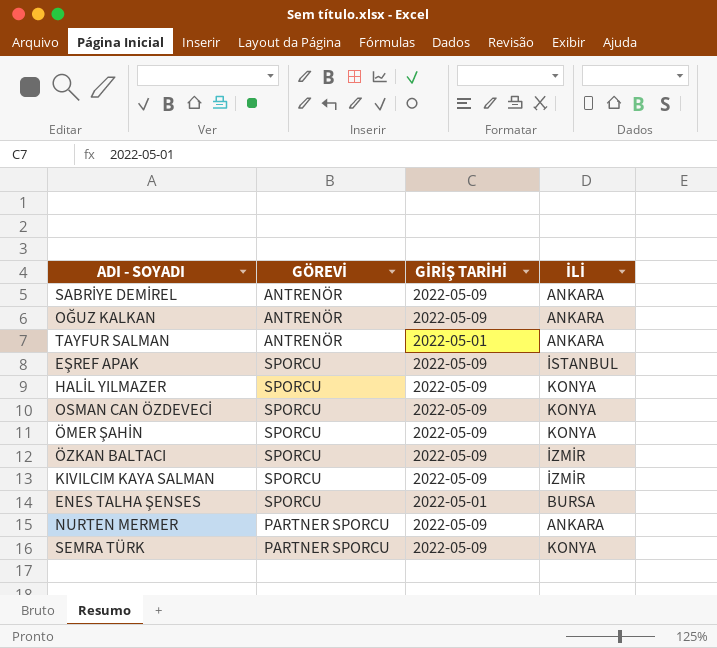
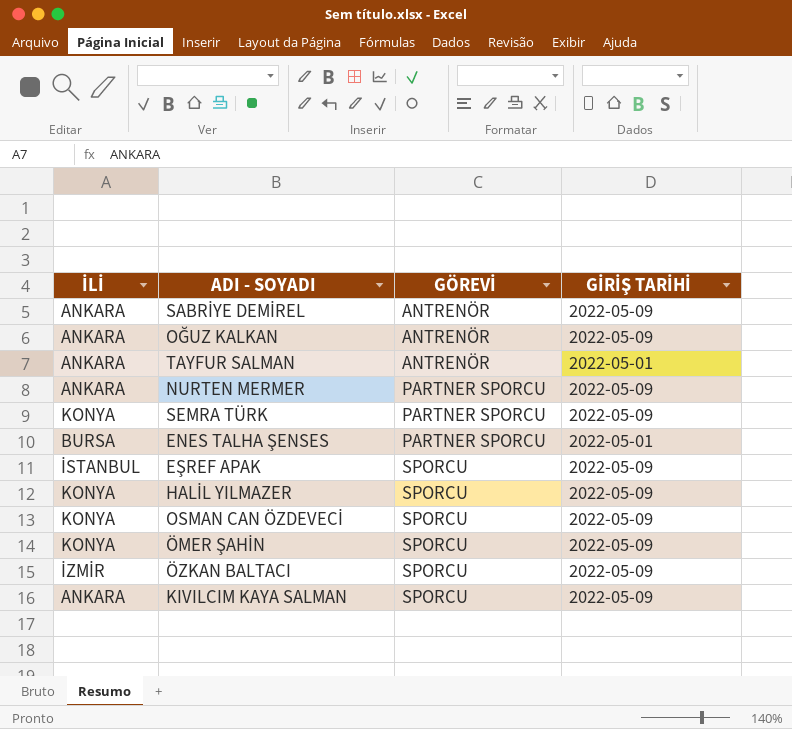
row order: none -> GÖREVİ ascending
column İLİ | position: 4 -> 1
ENES TALHA ŞENSES | GÖREVİ: SPORCU -> PARTNER SPORCU
KIVILCIM KAYA SALMAN | İLİ: İZMİR -> ANKARA

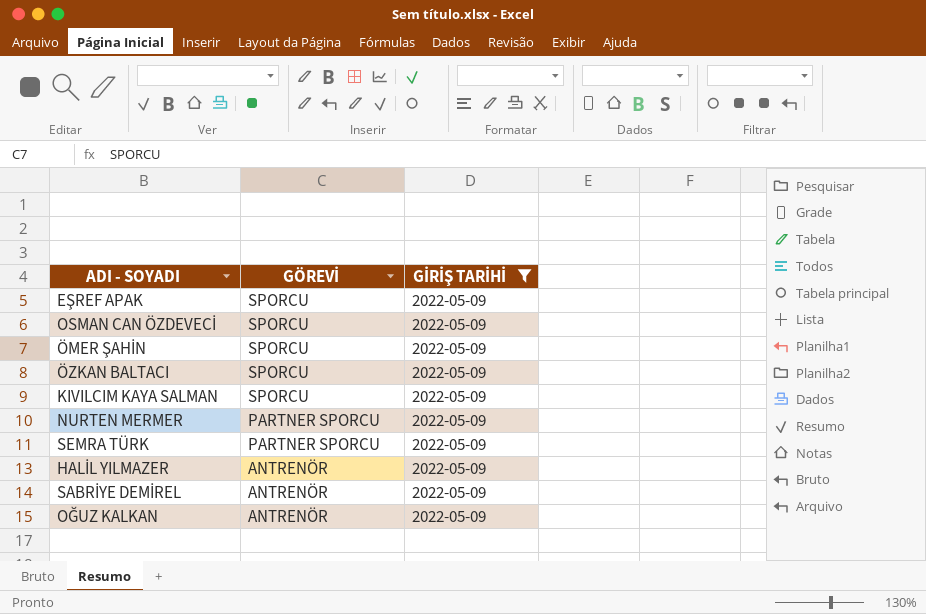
filter: none -> GİRİŞ TARİHİ = 2022-05-09
row order: GÖREVİ ascending -> GÖREVİ descending
column İLİ | position: 1 -> none
HALİL YILMAZER | GÖREVİ: SPORCU -> ANTRENÖR

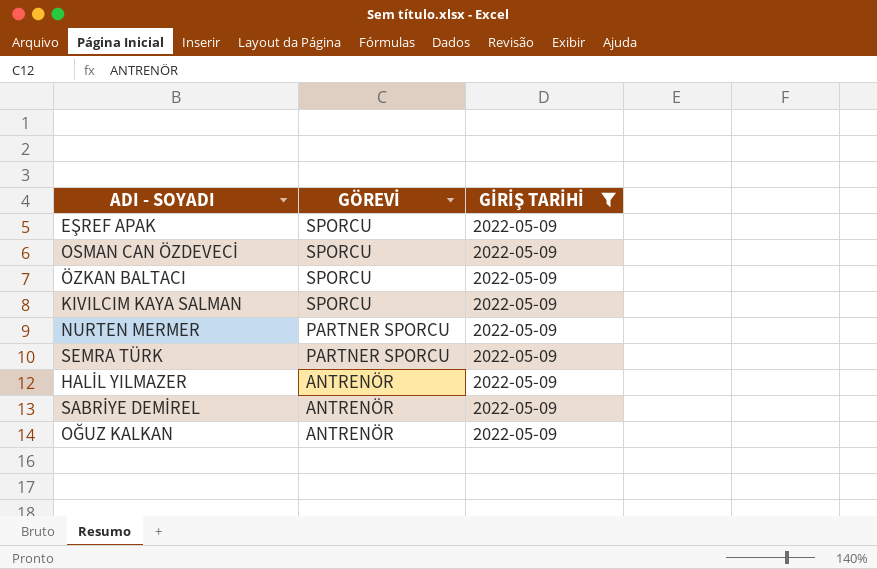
row ÖMER ŞAHİN: SPORCU | 2022-05-09 -> none

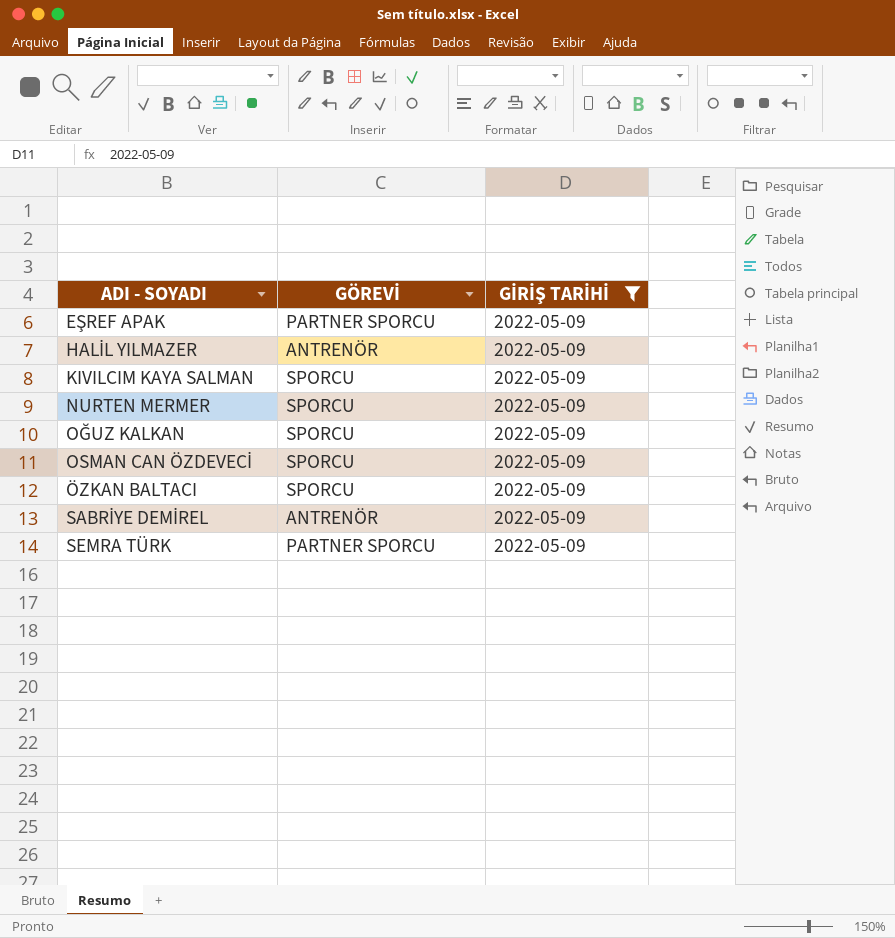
row order: GÖREVİ descending -> ADI - SOYADI ascending
EŞREF APAK | GÖREVİ: SPORCU -> PARTNER SPORCU
NURTEN MERMER | GÖREVİ: PARTNER SPORCU -> SPORCU
OĞUZ KALKAN | GÖREVİ: ANTRENÖR -> SPORCU

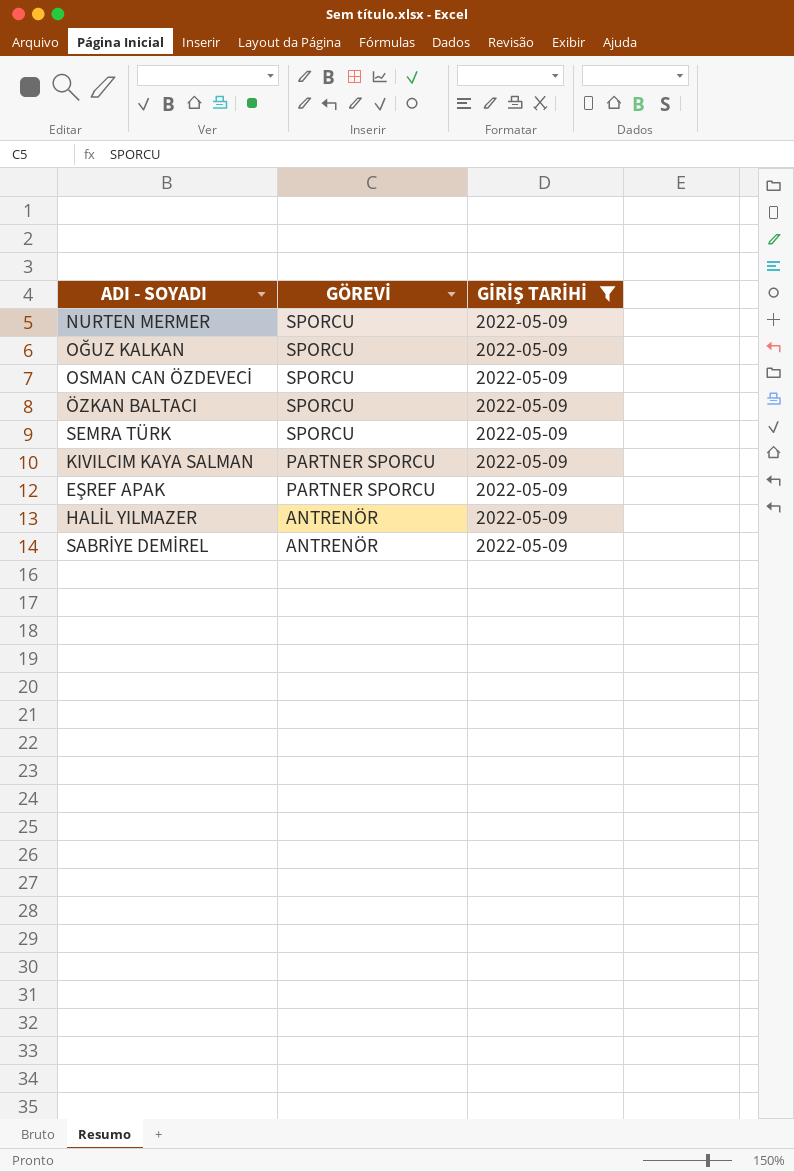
row order: ADI - SOYADI ascending -> GÖREVİ descending
SEMRA TÜRK | GÖREVİ: PARTNER SPORCU -> SPORCU
KIVILCIM KAYA SALMAN | GÖREVİ: SPORCU -> PARTNER SPORCU

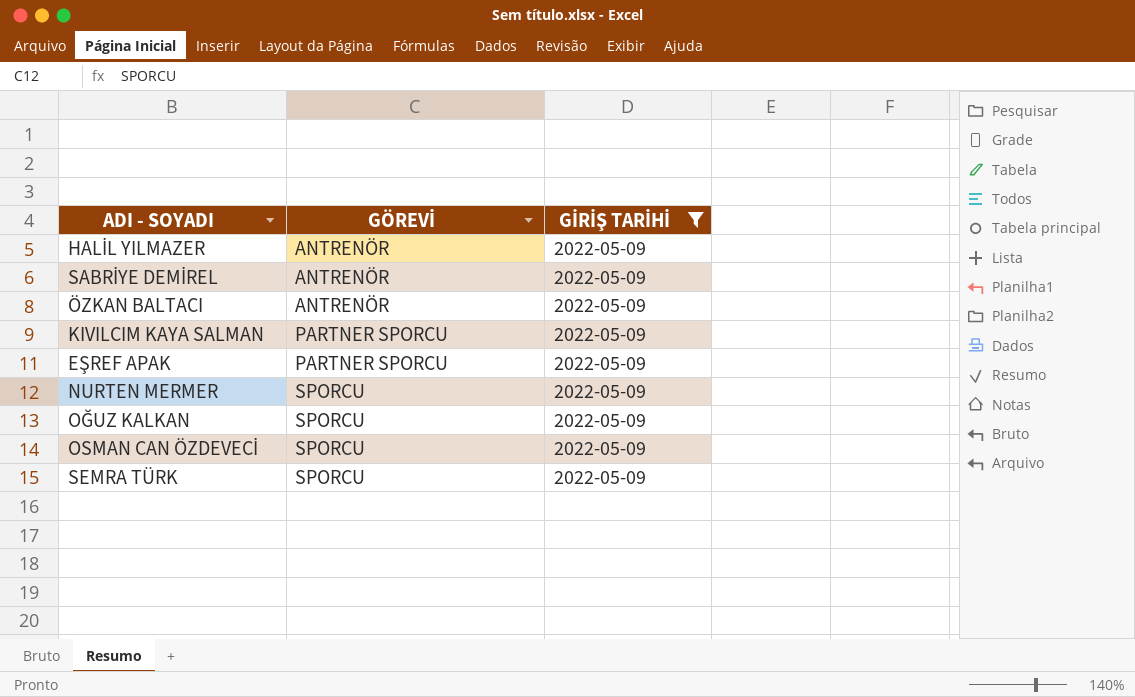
row order: GÖREVİ descending -> GÖREVİ ascending
ÖZKAN BALTACI | GÖREVİ: SPORCU -> ANTRENÖR

